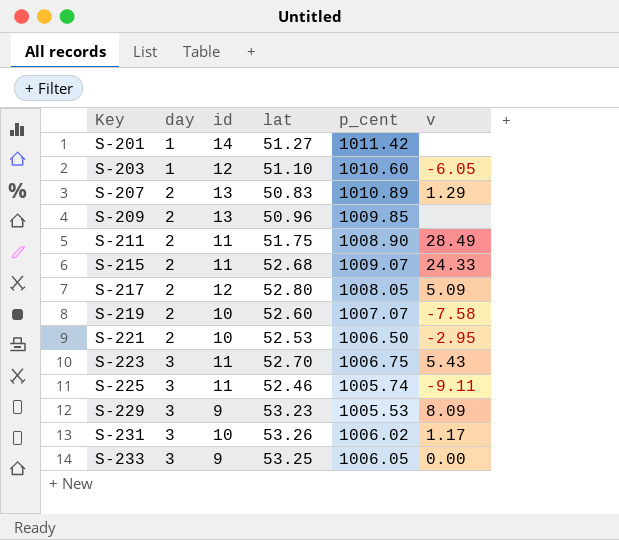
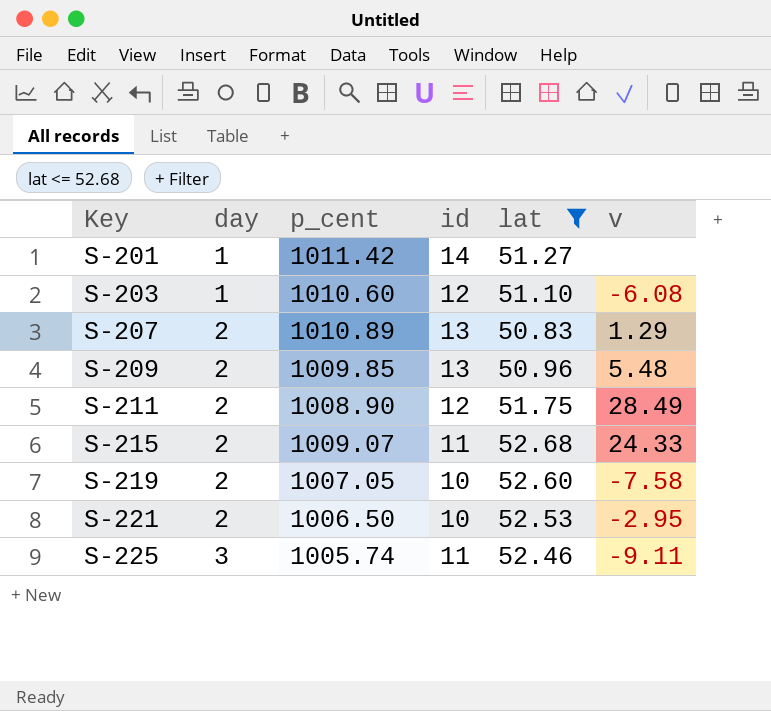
filter: none -> lat <= 52.68
column p_cent | position: 5 -> 3
S-203 | v: -6.05 -> -6.08
S-209 | v: none -> 5.48
S-211 | id: 11 -> 12
S-219 | p_cent: 1007.07 -> 1007.05

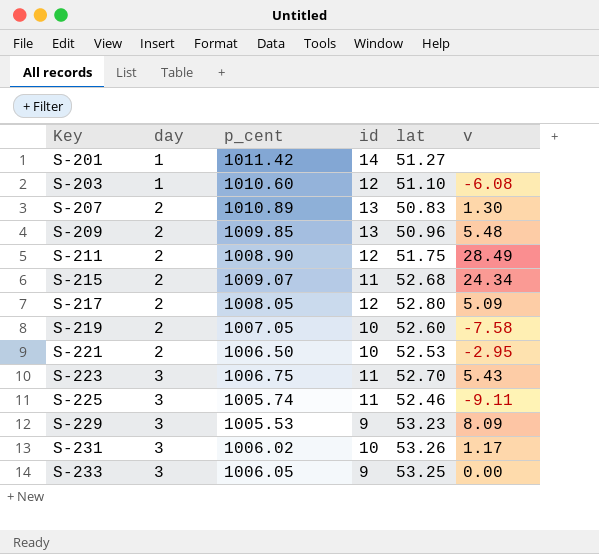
filter: lat <= 52.68 -> none
S-207 | v: 1.29 -> 1.30
S-215 | v: 24.33 -> 24.34

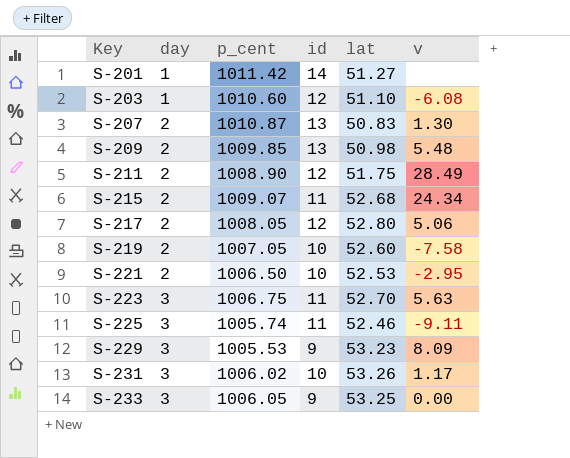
S-207 | p_cent: 1010.89 -> 1010.87
S-209 | lat: 50.96 -> 50.98
S-217 | v: 5.09 -> 5.06
S-223 | v: 5.43 -> 5.63

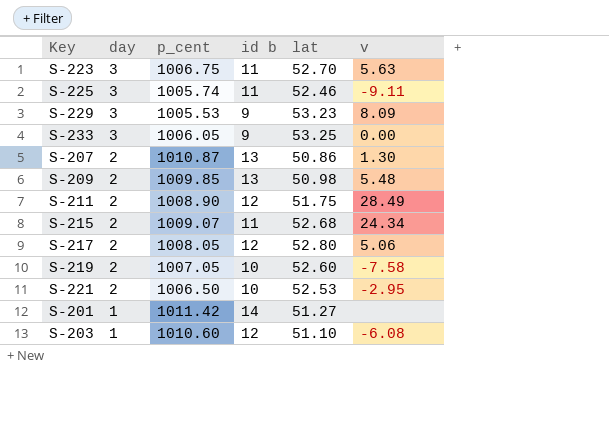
row order: Key ascending -> day descending
column name: id -> id b
row S-231: 3 | 1006.02 | 10 | 53.26 | 1.17 -> none
S-207 | lat: 50.83 -> 50.86

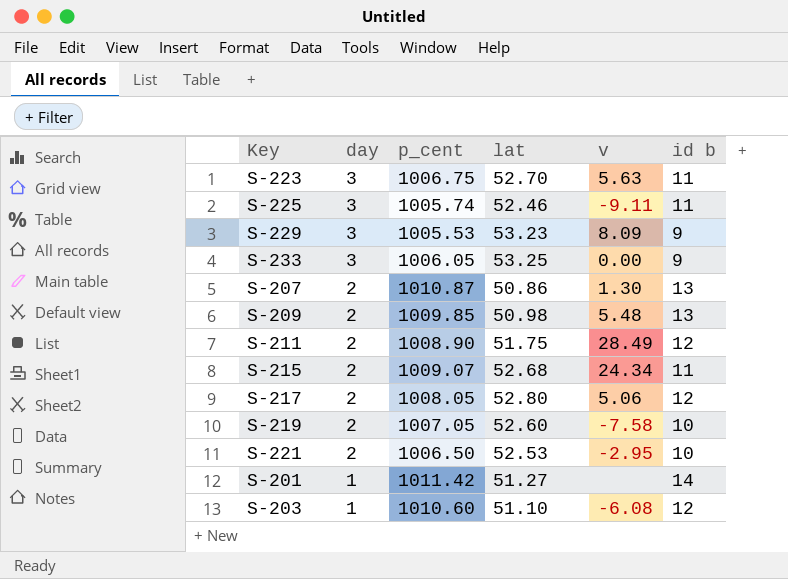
column id b | position: 4 -> 6

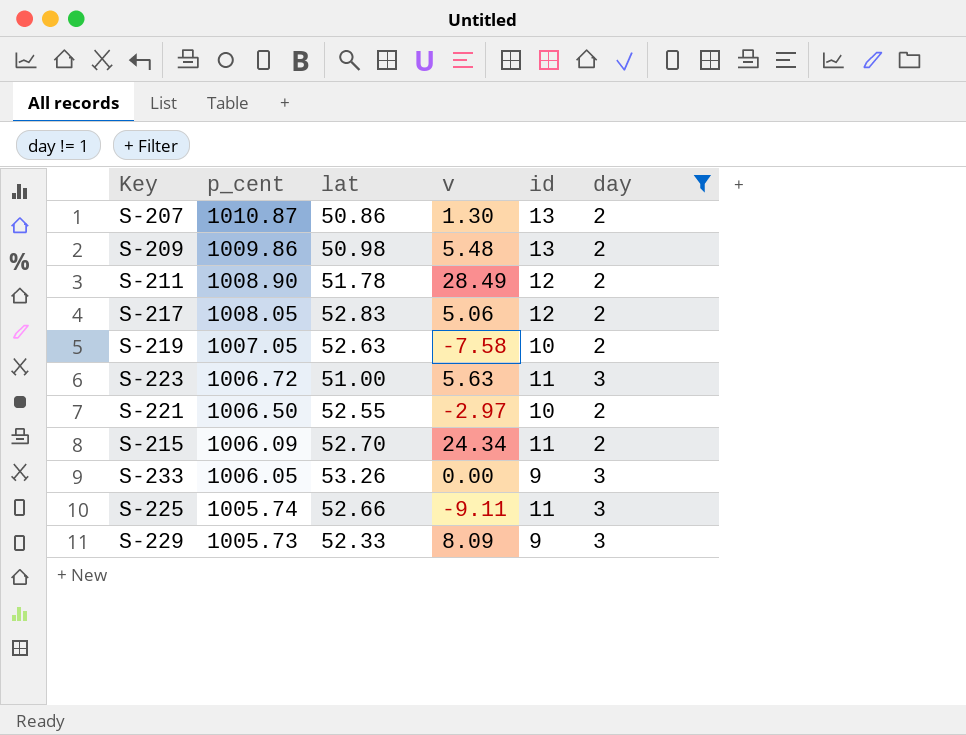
filter: none -> day != 1
row order: day descending -> p_cent descending
column name: id b -> id
column day | position: 2 -> 6
S-209 | p_cent: 1009.85 -> 1009.86
S-211 | lat: 51.75 -> 51.78
S-217 | lat: 52.80 -> 52.83
S-219 | lat: 52.60 -> 52.63
S-223 | p_cent: 1006.75 -> 1006.72
S-223 | lat: 52.70 -> 51.00
S-221 | lat: 52.53 -> 52.55
S-221 | v: -2.95 -> -2.97
S-215 | p_cent: 1009.07 -> 1006.09
S-215 | lat: 52.68 -> 52.70
S-233 | lat: 53.25 -> 53.26
S-225 | lat: 52.46 -> 52.66
S-229 | p_cent: 1005.53 -> 1005.73
S-229 | lat: 53.23 -> 52.33

